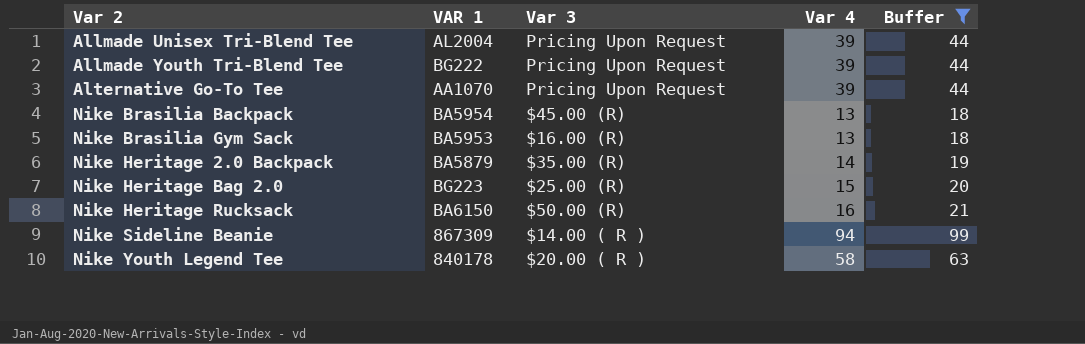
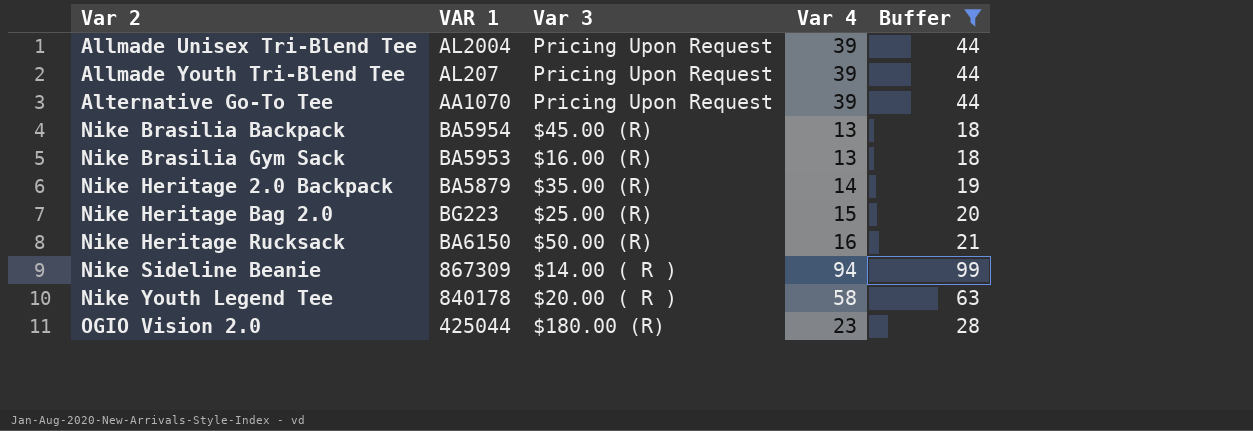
Allmade Youth Tri-Blend Tee | VAR 1: BG222 -> AL207
row OGIO Vision 2.0: none -> 425044 | $180.00 (R) | 23 | 28

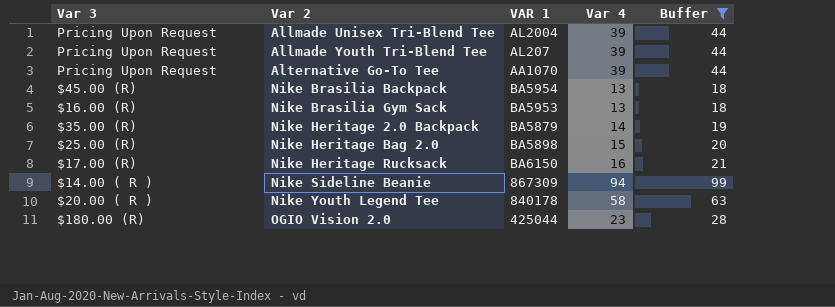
column Var 3 | position: 3 -> 1
Nike Heritage Bag 2.0 | VAR 1: BG223 -> BA5898
Nike Heritage Rucksack | Var 3: $50.00 (R) -> $17.00 (R)

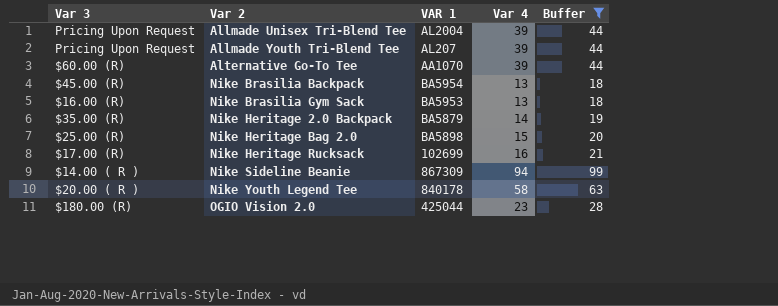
Alternative Go-To Tee | Var 3: Pricing Upon Request -> $60.00 (R)
Nike Heritage Rucksack | VAR 1: BA6150 -> 102699

